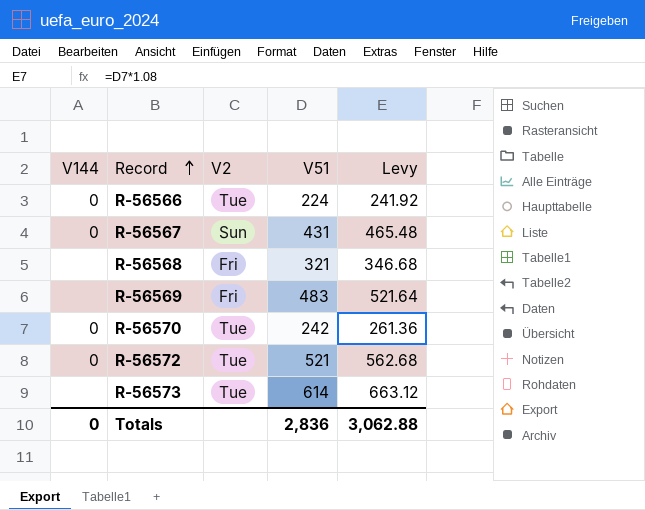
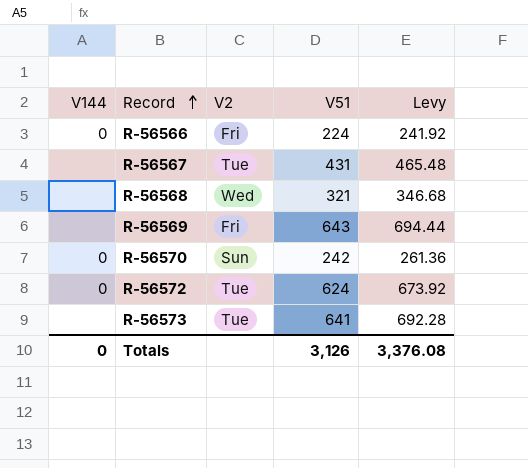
R-56566 | V2: Tue -> Fri
R-56567 | V144: 0 -> none
R-56567 | V2: Sun -> Tue
R-56568 | V2: Fri -> Wed
R-56569 | V51: 483 -> 643
R-56569 | Levy: 521.64 -> 694.44
R-56570 | V2: Tue -> Sun
R-56572 | V51: 521 -> 624
R-56572 | Levy: 562.68 -> 673.92
R-56573 | V51: 614 -> 641
R-56573 | Levy: 663.12 -> 692.28
Totals | V51: 2,836 -> 3,126
Totals | Levy: 3,062.88 -> 3,376.08

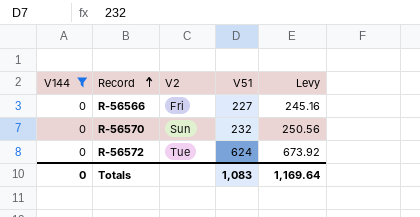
filter: none -> V144 = 0
R-56566 | V51: 224 -> 227
R-56566 | Levy: 241.92 -> 245.16
R-56570 | V51: 242 -> 232
R-56570 | Levy: 261.36 -> 250.56
Totals | V51: 3,126 -> 1,083
Totals | Levy: 3,376.08 -> 1,169.64

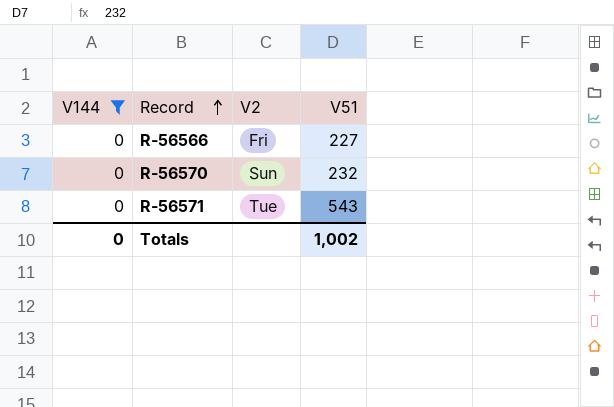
column Levy | formula: [V51] * 1.08 -> none
row R-56572: 0 | Tue | 624 | 673.92 -> none
row R-56571: none -> 0 | Tue | 543
Totals | V51: 1,083 -> 1,002

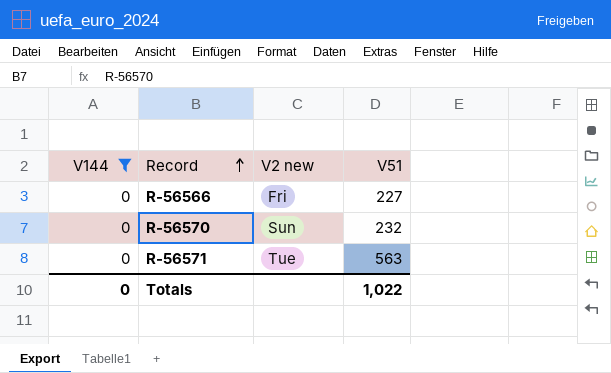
column name: V2 -> V2 new
R-56571 | V51: 543 -> 563
Totals | V51: 1,002 -> 1,022

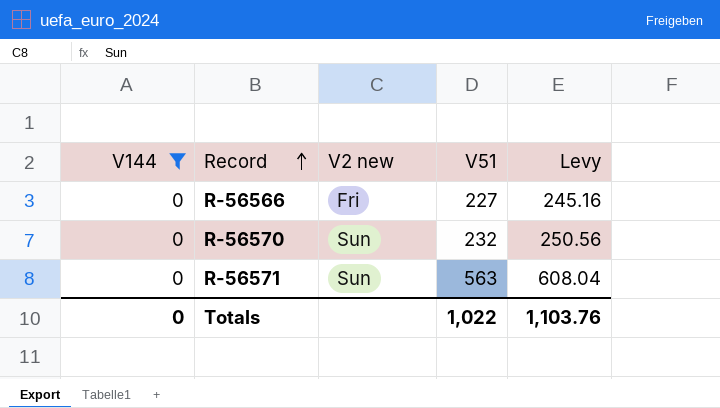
column Levy | formula: none -> [V51] * 1.08
R-56571 | V2 new: Tue -> Sun

